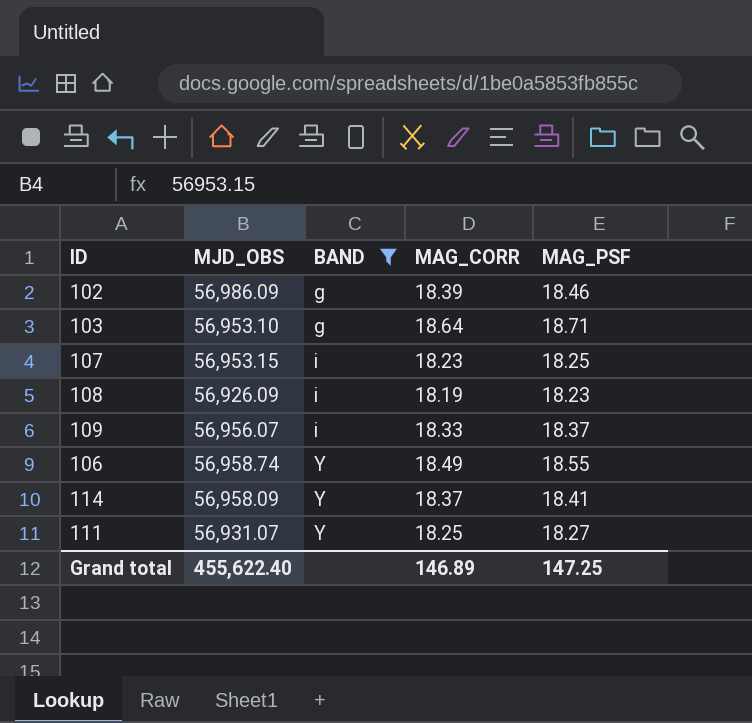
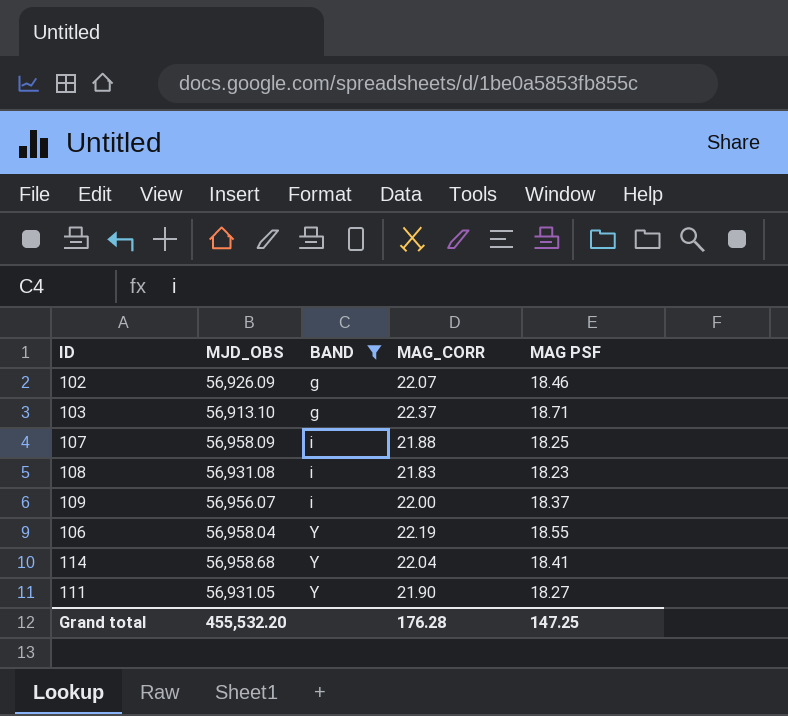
column name: MAG_PSF -> MAG PSF
102 | MJD_OBS: 56,986.09 -> 56,926.09
102 | MAG_CORR: 18.39 -> 22.07
103 | MJD_OBS: 56,953.10 -> 56,913.10
103 | MAG_CORR: 18.64 -> 22.37
107 | MJD_OBS: 56,953.15 -> 56,958.09
107 | MAG_CORR: 18.23 -> 21.88
108 | MJD_OBS: 56,926.09 -> 56,931.08
108 | MAG_CORR: 18.19 -> 21.83
109 | MAG_CORR: 18.33 -> 22.00
106 | MJD_OBS: 56,958.74 -> 56,958.04
106 | MAG_CORR: 18.49 -> 22.19
114 | MJD_OBS: 56,958.09 -> 56,958.68
114 | MAG_CORR: 18.37 -> 22.04
111 | MJD_OBS: 56,931.07 -> 56,931.05
111 | MAG_CORR: 18.25 -> 21.90
Grand total | MJD_OBS: 455,622.40 -> 455,532.20
Grand total | MAG_CORR: 146.89 -> 176.28

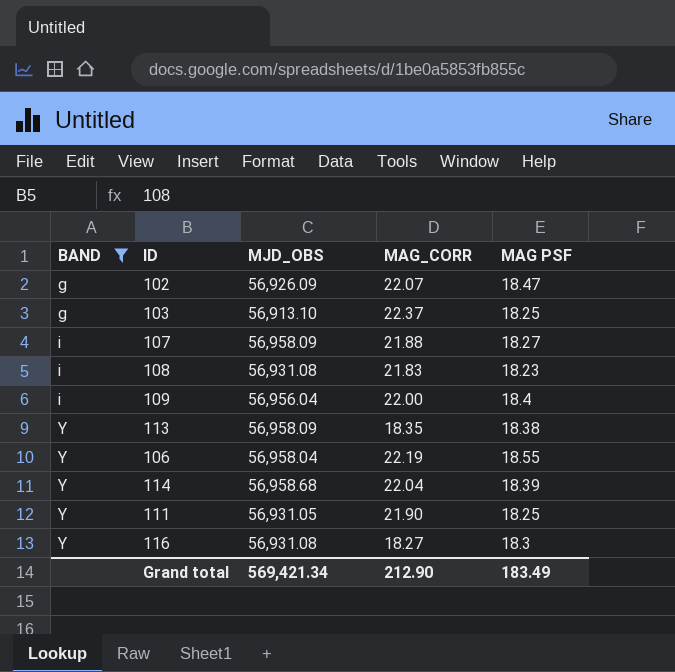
column BAND | position: 3 -> 1
102 | MAG PSF: 18.46 -> 18.47
103 | MAG PSF: 18.71 -> 18.25
107 | MAG PSF: 18.25 -> 18.27
109 | MJD_OBS: 56,956.07 -> 56,956.04
109 | MAG PSF: 18.37 -> 18.4
row 113: none -> Y | 56,958.09 | 18.35 | 18.38
114 | MAG PSF: 18.41 -> 18.39
111 | MAG PSF: 18.27 -> 18.25
row 116: none -> Y | 56,931.08 | 18.27 | 18.3
Grand total | MJD_OBS: 455,532.20 -> 569,421.34
Grand total | MAG_CORR: 176.28 -> 212.90
Grand total | MAG PSF: 147.25 -> 183.49

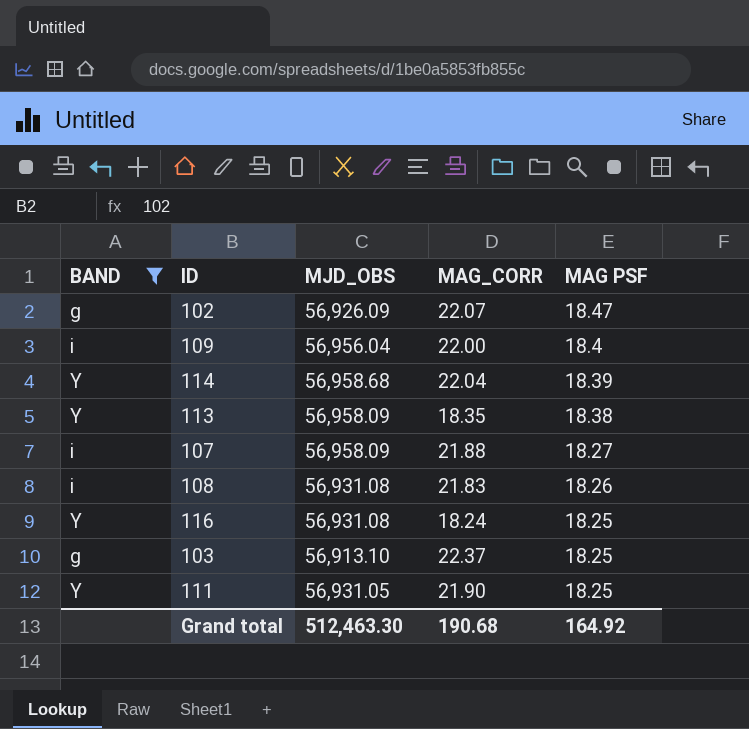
row order: BAND ascending -> MAG PSF descending
row 106: Y | 56,958.04 | 22.19 | 18.55 -> none
108 | MAG PSF: 18.23 -> 18.26
116 | MAG_CORR: 18.27 -> 18.24
116 | MAG PSF: 18.3 -> 18.25
Grand total | MJD_OBS: 569,421.34 -> 512,463.30
Grand total | MAG_CORR: 212.90 -> 190.68
Grand total | MAG PSF: 183.49 -> 164.92

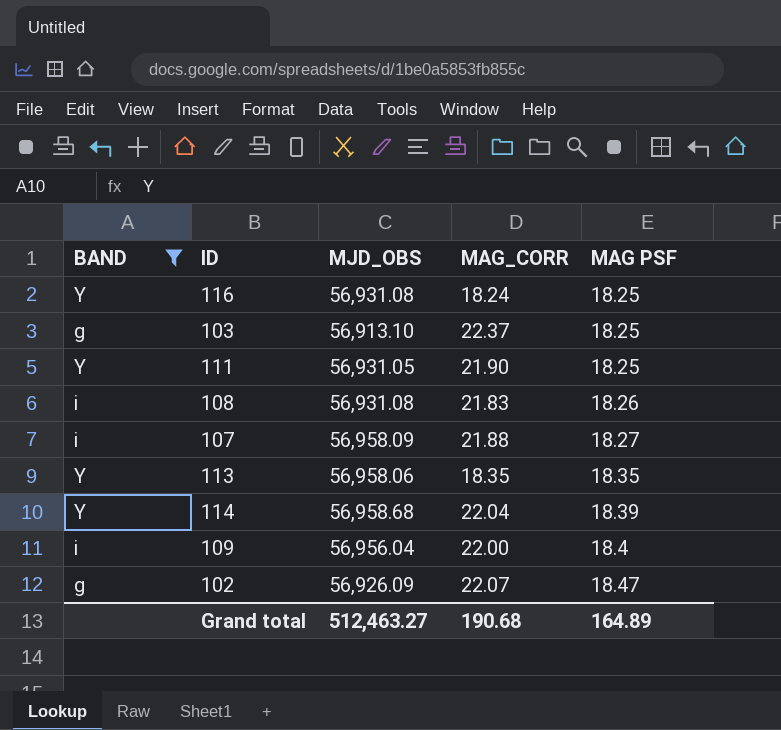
row order: MAG PSF descending -> MAG PSF ascending
113 | MJD_OBS: 56,958.09 -> 56,958.06
113 | MAG PSF: 18.38 -> 18.35
Grand total | MJD_OBS: 512,463.30 -> 512,463.27
Grand total | MAG PSF: 164.92 -> 164.89

